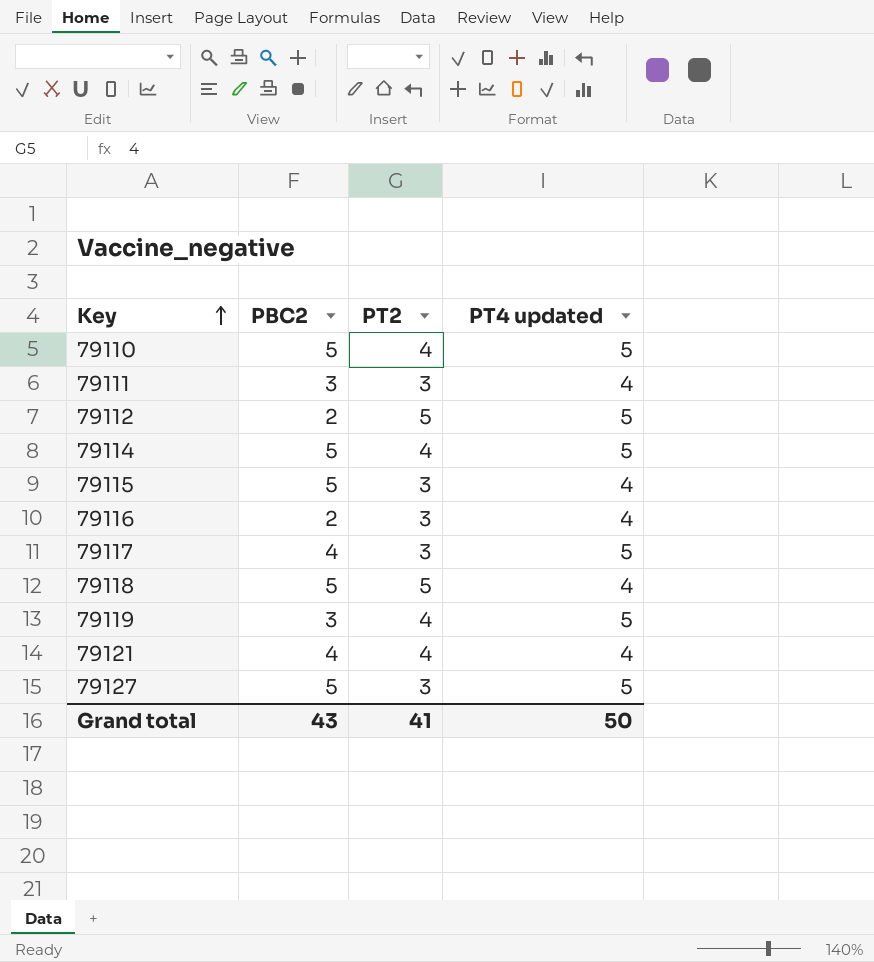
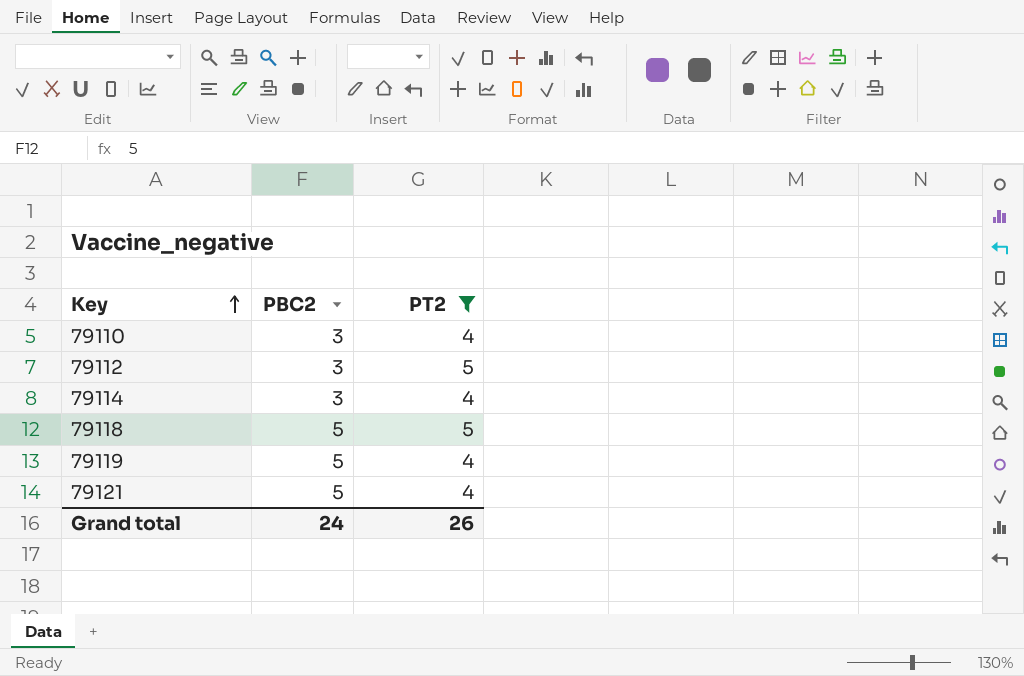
filter: none -> PT2 != 3
column PT4 updated | position: 4 -> none
79110 | PBC2: 5 -> 3
79112 | PBC2: 2 -> 3
79114 | PBC2: 5 -> 3
79119 | PBC2: 3 -> 5
79121 | PBC2: 4 -> 5
Grand total | PBC2: 43 -> 24
Grand total | PT2: 41 -> 26

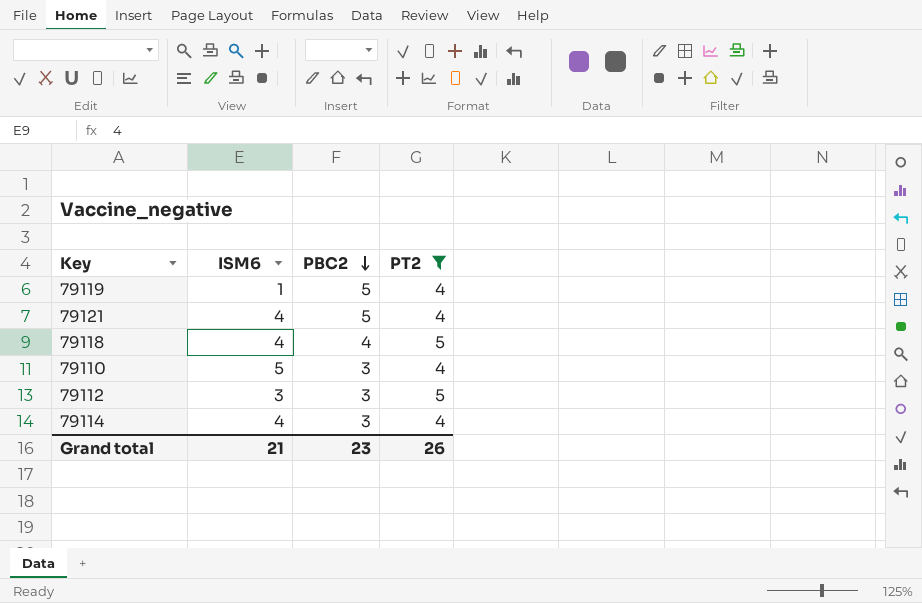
row order: Key ascending -> PBC2 descending
column ISM6 | position: none -> 2
79118 | PBC2: 5 -> 4
Grand total | PBC2: 24 -> 23

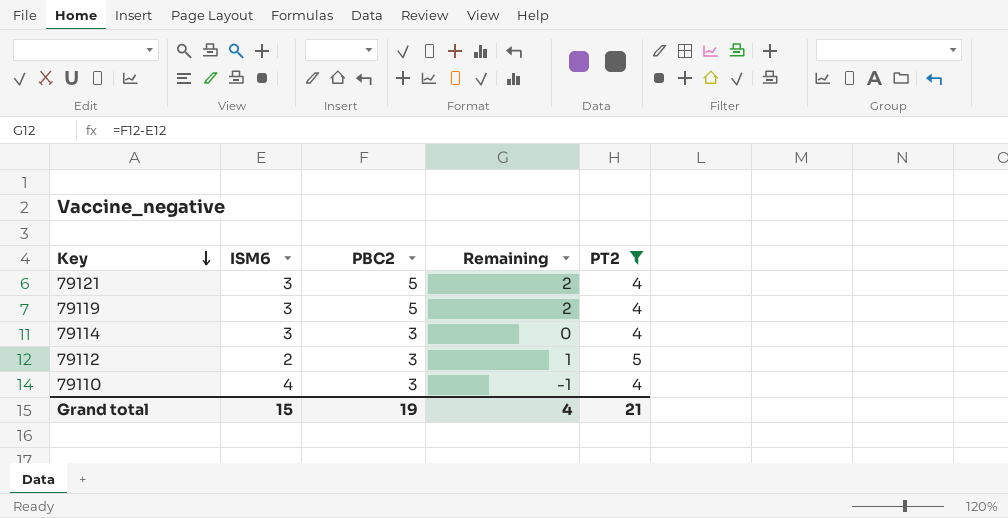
row order: PBC2 descending -> Key descending
column Remaining | formula: none -> [PBC2] - [ISM6]
row 79118: 4 | 4 | 5 -> none
79121 | ISM6: 4 -> 3
79119 | ISM6: 1 -> 3
79114 | ISM6: 4 -> 3
79112 | ISM6: 3 -> 2
79110 | ISM6: 5 -> 4
Grand total | ISM6: 21 -> 15
Grand total | PBC2: 23 -> 19
Grand total | PT2: 26 -> 21

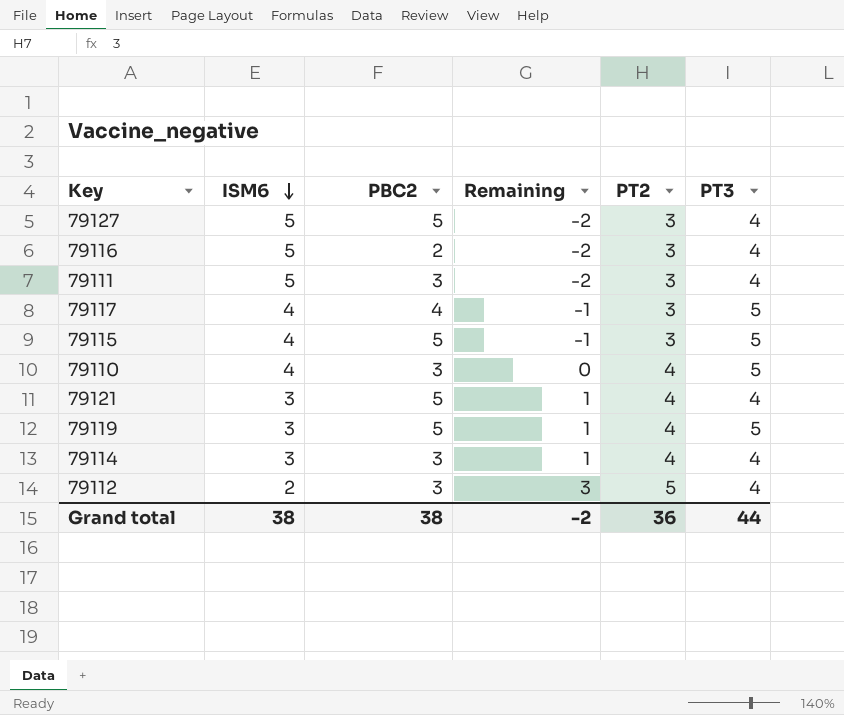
filter: PT2 != 3 -> none
row order: Key descending -> ISM6 descending
column Remaining | formula: [PBC2] - [ISM6] -> [PT2] - [ISM6]
column PT3 | position: none -> 6
Grand total | ISM6: 15 -> 38
Grand total | PBC2: 19 -> 38
Grand total | Remaining: 4 -> -2
Grand total | PT2: 21 -> 36

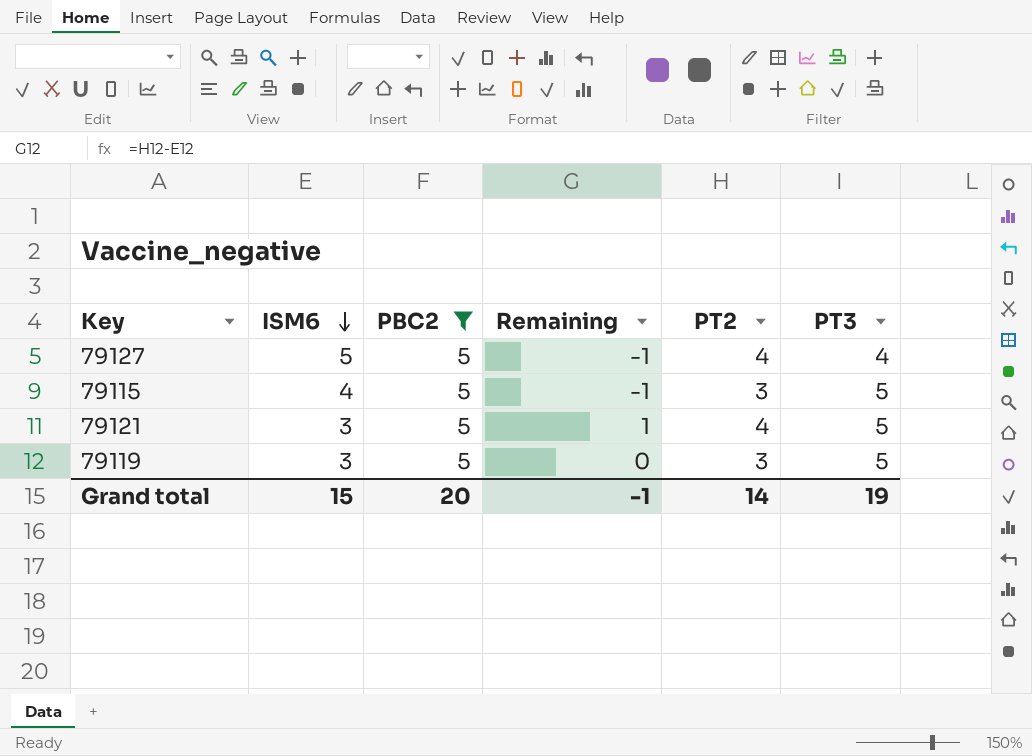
filter: none -> PBC2 = 5
79127 | Remaining: -2 -> -1
79127 | PT2: 3 -> 4
79121 | PT3: 4 -> 5
79119 | Remaining: 1 -> 0
79119 | PT2: 4 -> 3
Grand total | ISM6: 38 -> 15
Grand total | PBC2: 38 -> 20
Grand total | Remaining: -2 -> -1
Grand total | PT2: 36 -> 14
Grand total | PT3: 44 -> 19

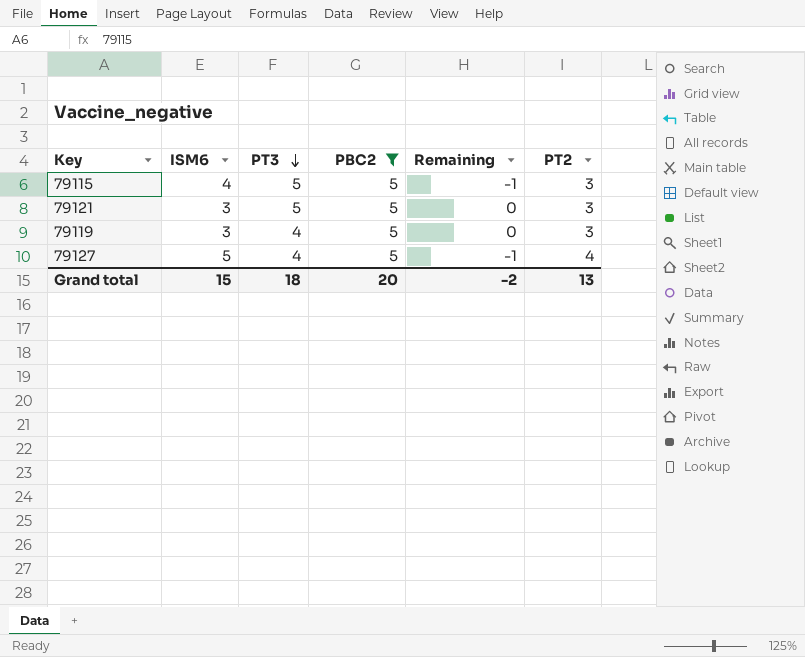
row order: ISM6 descending -> PT3 descending
column PT3 | position: 6 -> 3
79121 | Remaining: 1 -> 0
79121 | PT2: 4 -> 3
79119 | PT3: 5 -> 4
Grand total | PT3: 19 -> 18
Grand total | Remaining: -1 -> -2
Grand total | PT2: 14 -> 13

